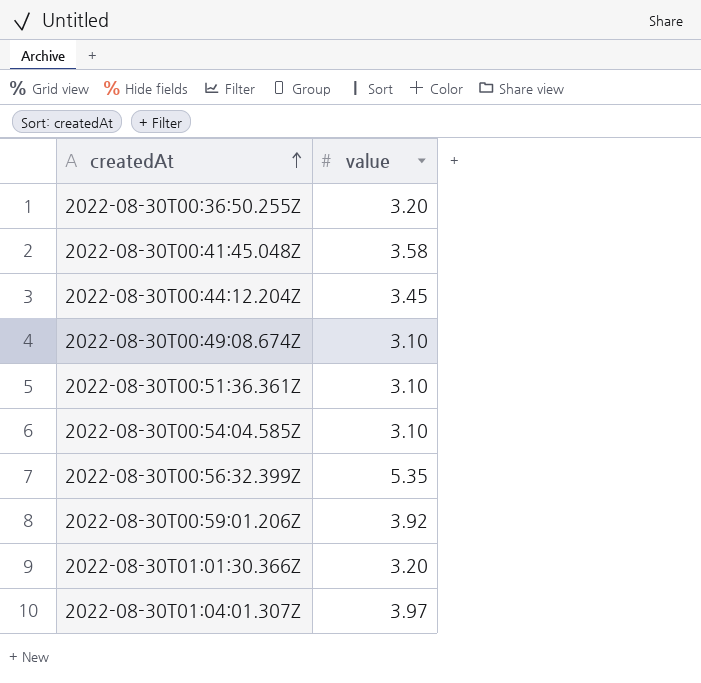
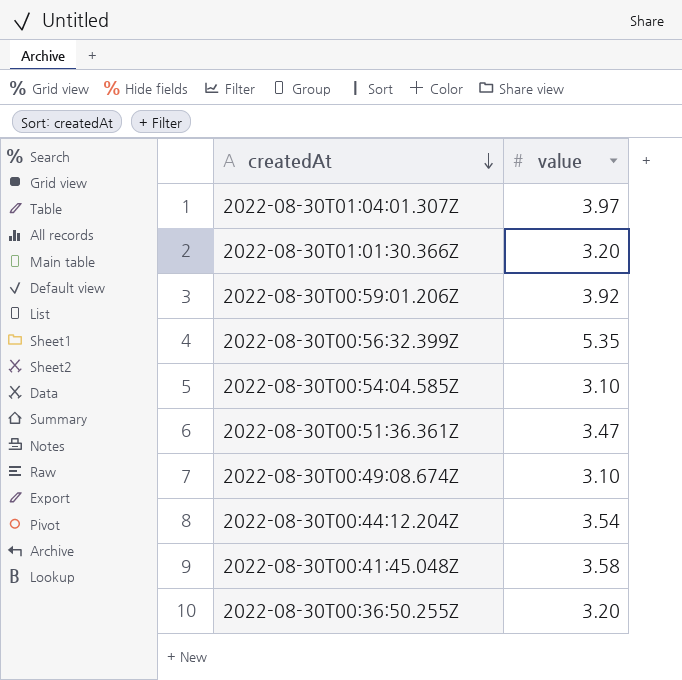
row order: createdAt ascending -> createdAt descending
2022-08-30T00:51:36.361Z | value: 3.10 -> 3.47
2022-08-30T00:44:12.204Z | value: 3.45 -> 3.54

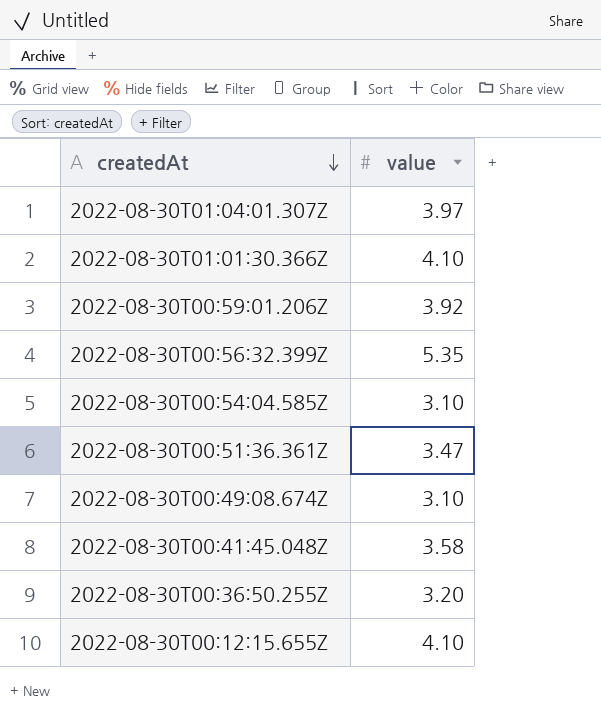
row 2022-08-30T00:44:12.204Z: 3.54 -> none
2022-08-30T01:01:30.366Z | value: 3.20 -> 4.10
row 2022-08-30T00:12:15.655Z: none -> 4.10

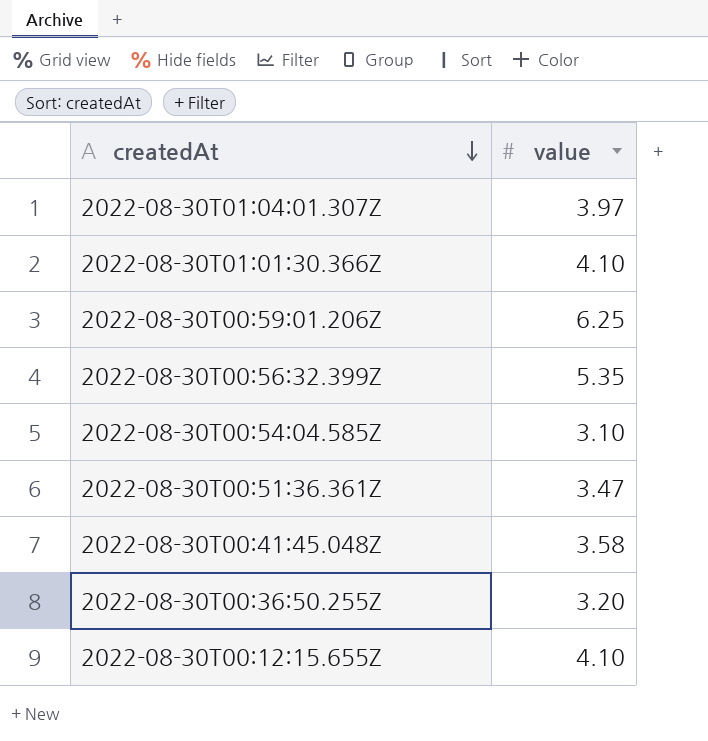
row 2022-08-30T00:49:08.674Z: 3.10 -> none
2022-08-30T00:59:01.206Z | value: 3.92 -> 6.25

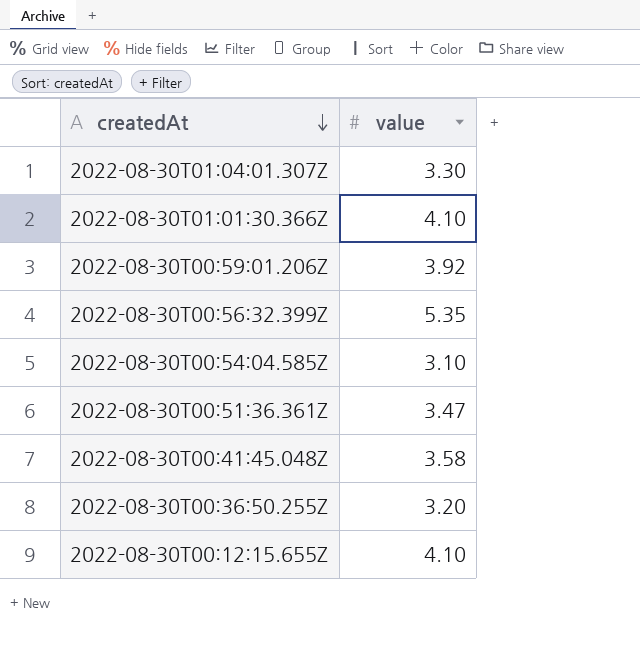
2022-08-30T01:04:01.307Z | value: 3.97 -> 3.30
2022-08-30T00:59:01.206Z | value: 6.25 -> 3.92

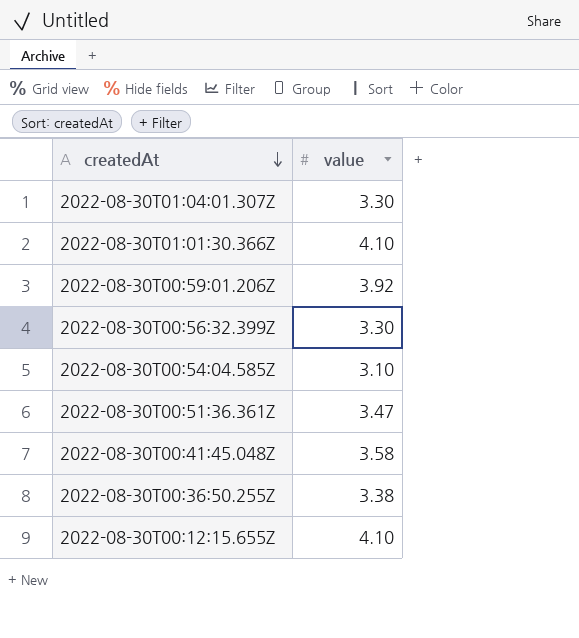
2022-08-30T00:56:32.399Z | value: 5.35 -> 3.30
2022-08-30T00:36:50.255Z | value: 3.20 -> 3.38

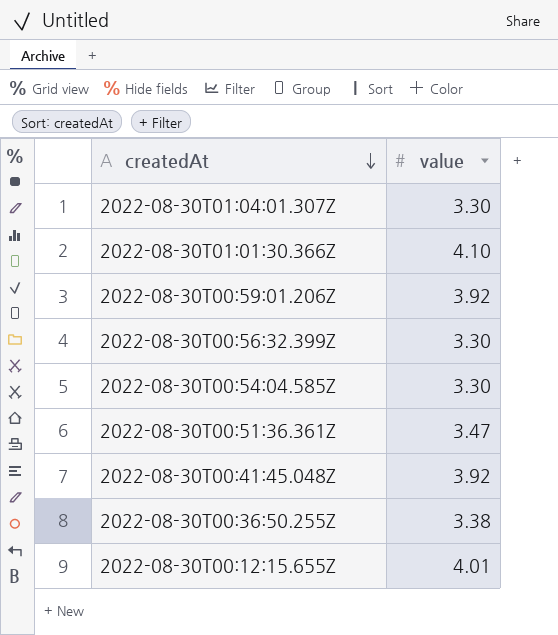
2022-08-30T00:54:04.585Z | value: 3.10 -> 3.30
2022-08-30T00:41:45.048Z | value: 3.58 -> 3.92
2022-08-30T00:12:15.655Z | value: 4.10 -> 4.01

